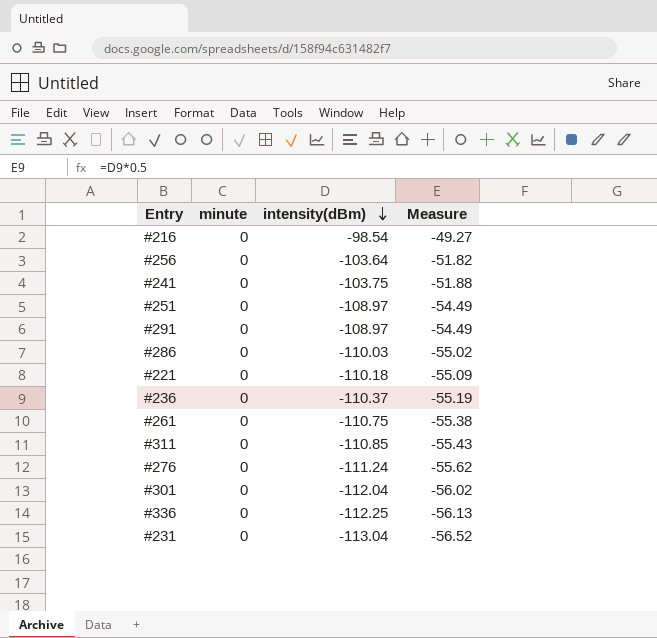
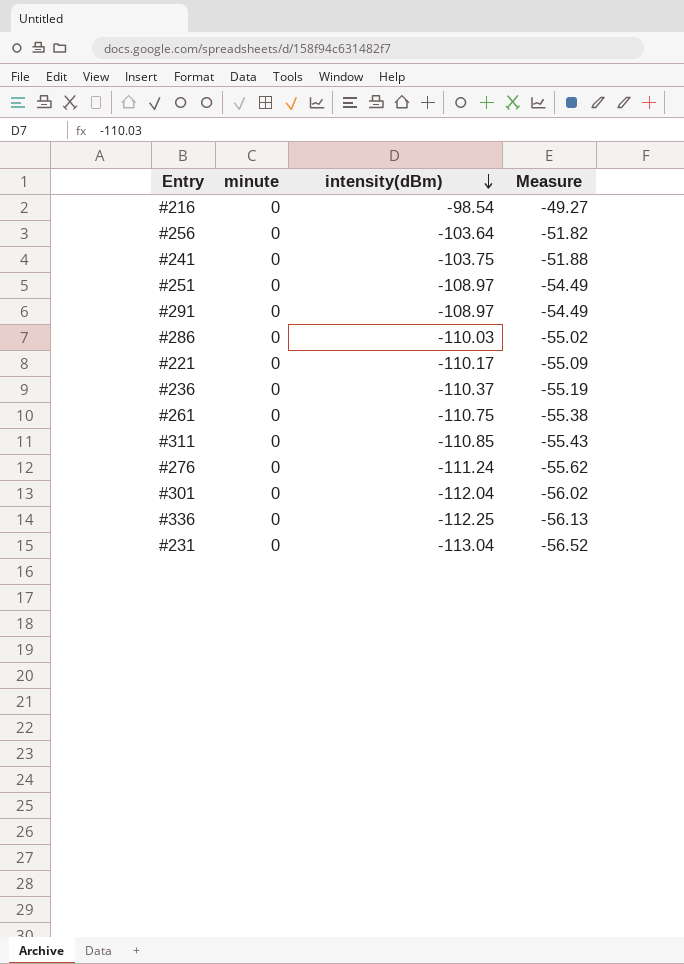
#221 | intensity(dBm): -110.18 -> -110.17

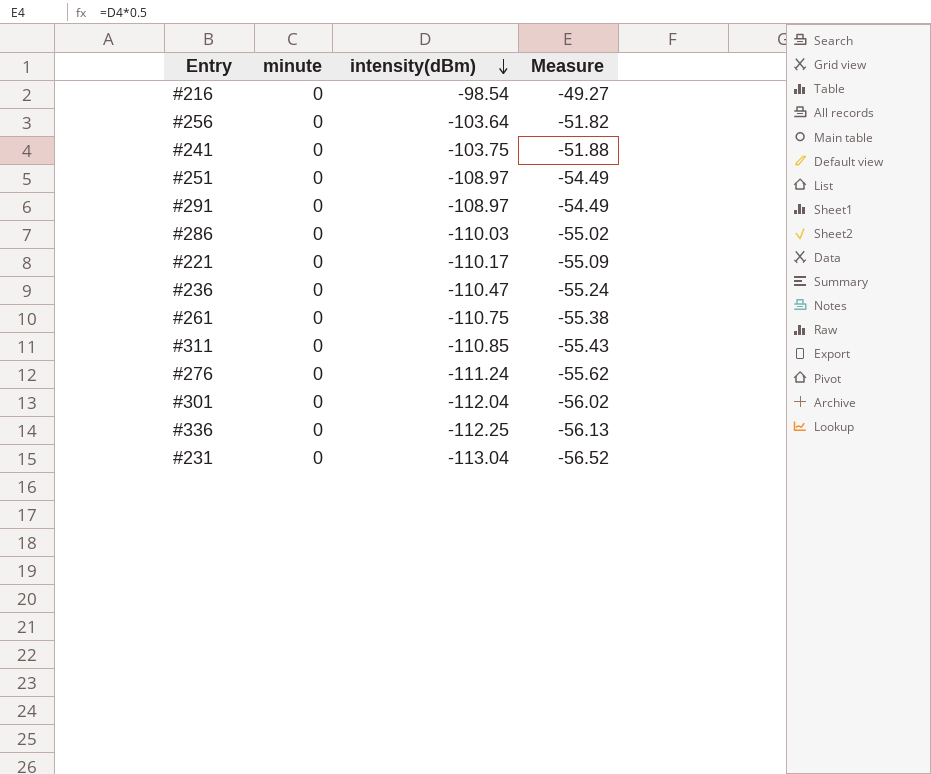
#236 | intensity(dBm): -110.37 -> -110.47
#236 | Measure: -55.19 -> -55.24

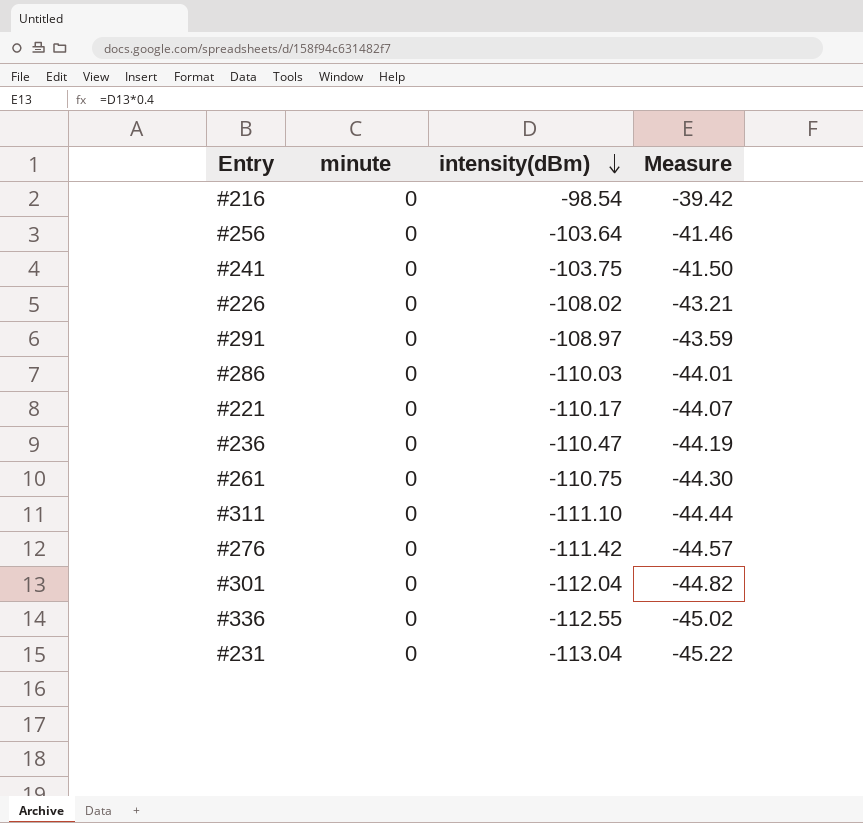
column Measure | formula: [intensity(dBm)] * 0.5 -> [intensity(dBm)] * 0.4
row #251: 0 | -108.97 | -54.49 -> none
row #226: none -> 0 | -108.02 | -43.21
#311 | intensity(dBm): -110.85 -> -111.10
#276 | intensity(dBm): -111.24 -> -111.42
#336 | intensity(dBm): -112.25 -> -112.55

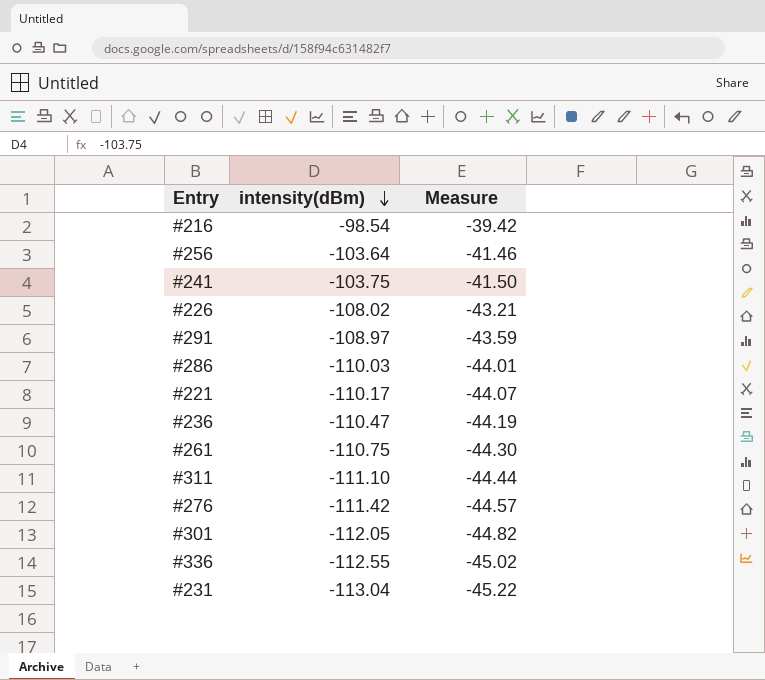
column minute | position: 2 -> none
#301 | intensity(dBm): -112.04 -> -112.05

